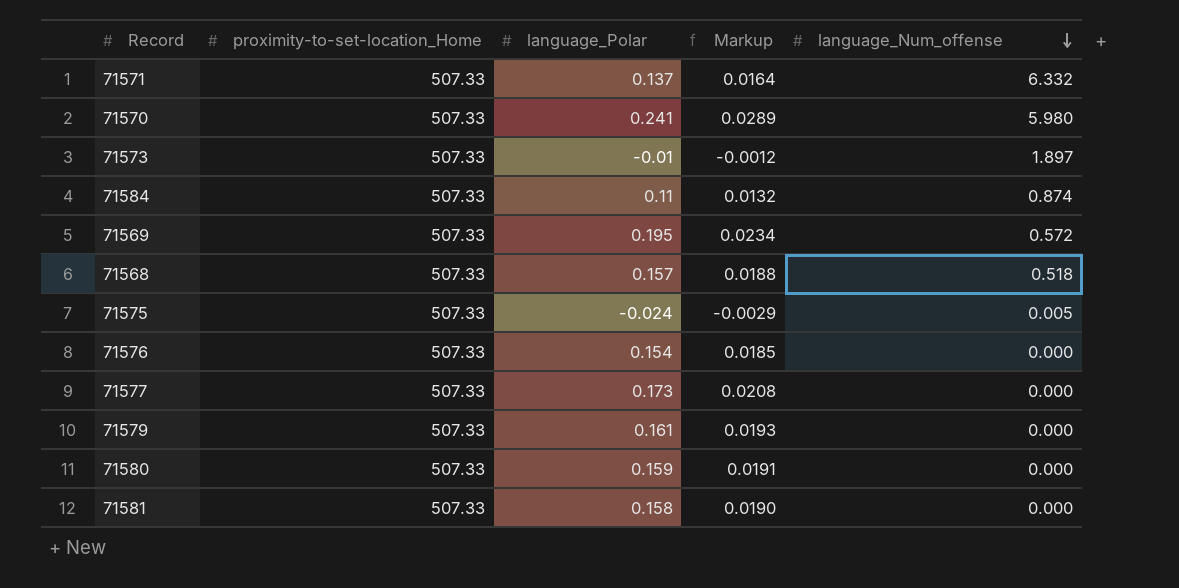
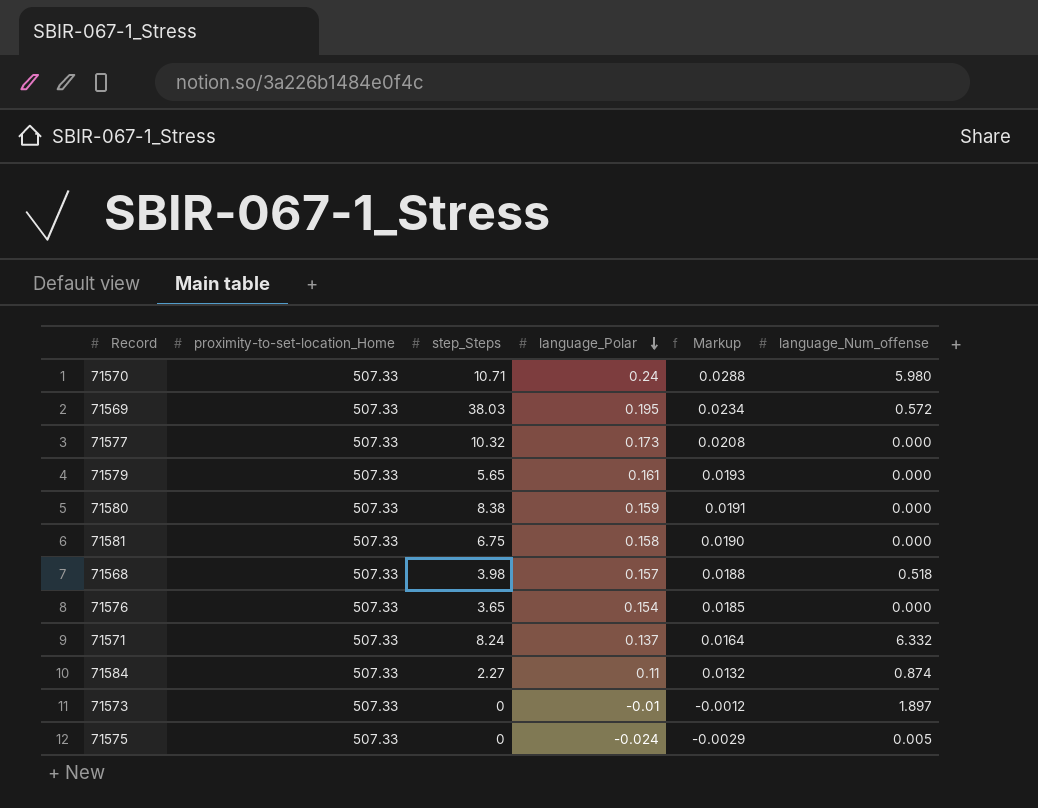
row order: language_Num_offense descending -> language_Polar descending
column step_Steps | position: none -> 3
71570 | language_Polar: 0.241 -> 0.24
71570 | Markup: 0.0289 -> 0.0288

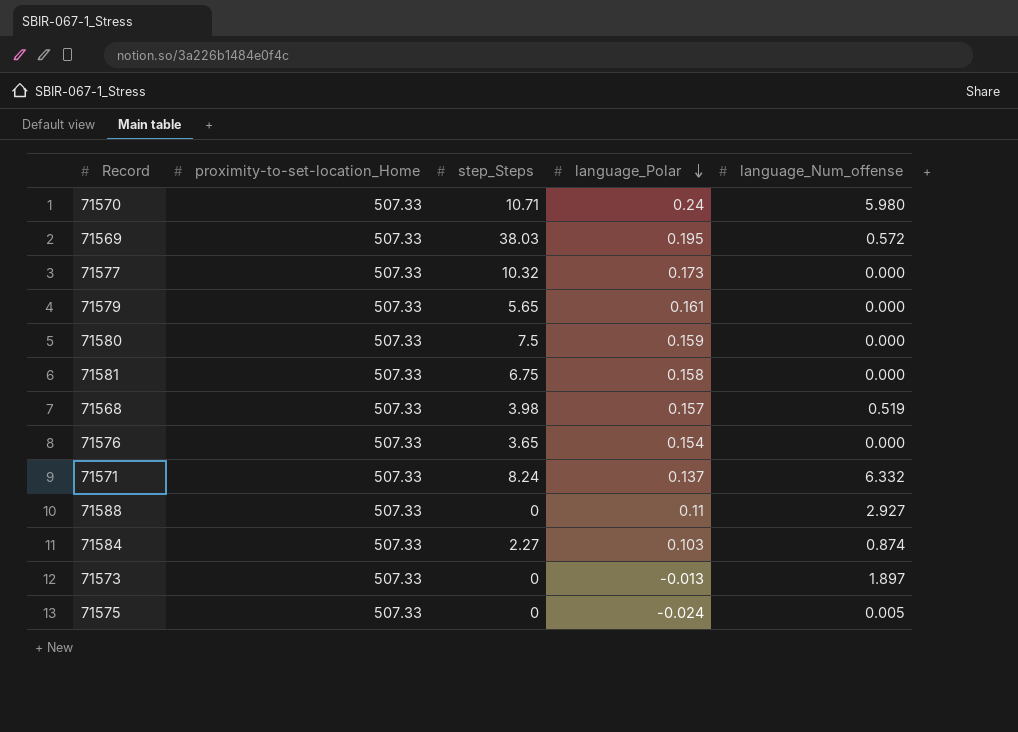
column Markup | formula: [language_Polar] * 0.12 -> none
71580 | step_Steps: 8.38 -> 7.5
71568 | language_Num_offense: 0.518 -> 0.519
row 71588: none -> 507.33 | 0 | 0.11 | 2.927
71584 | language_Polar: 0.11 -> 0.103
71573 | language_Polar: -0.01 -> -0.013

